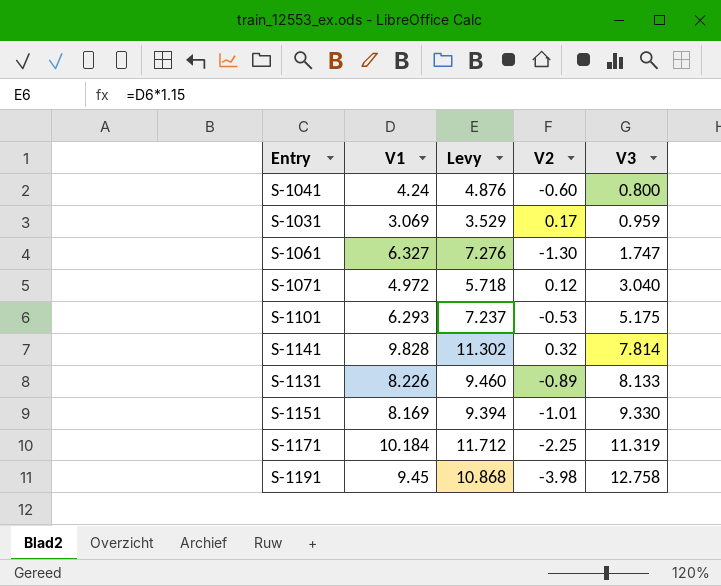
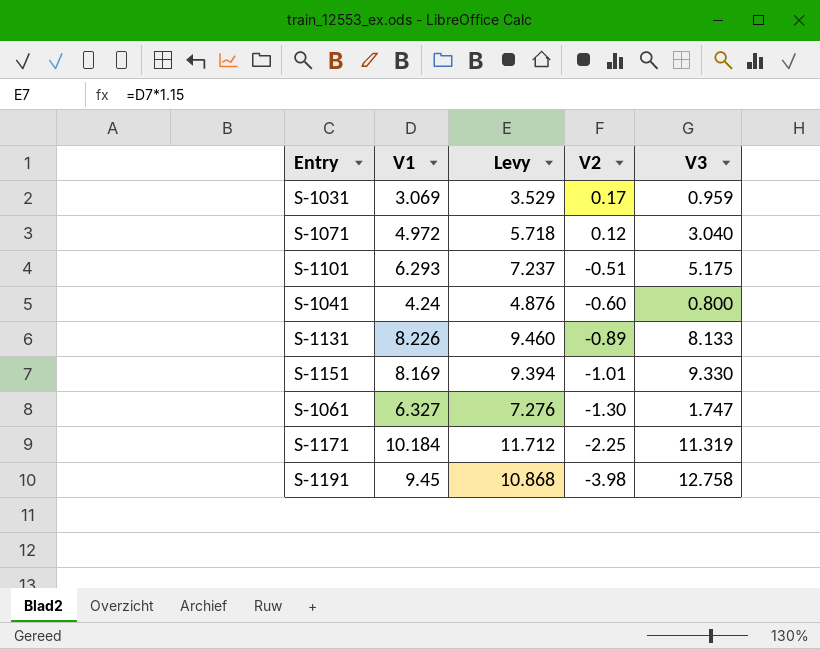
row order: V3 ascending -> V2 descending
row S-1141: 9.828 | 11.302 | 0.32 | 7.814 -> none
S-1101 | V2: -0.53 -> -0.51

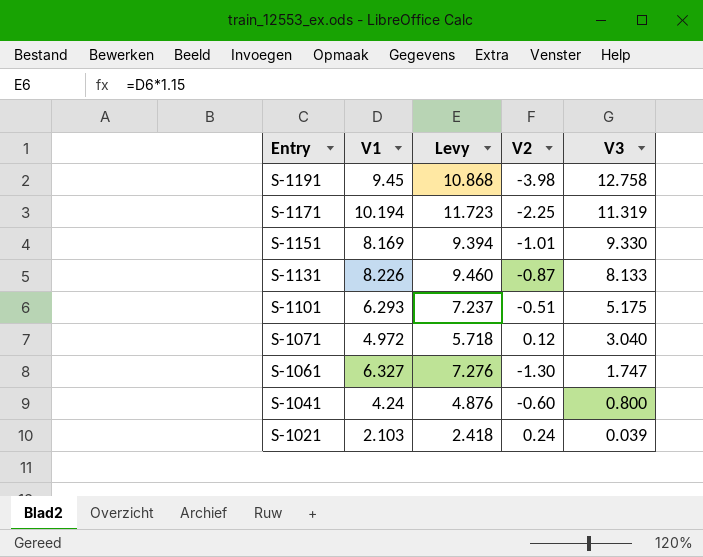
row order: V2 descending -> Entry descending
row S-1031: 3.069 | 3.529 | 0.17 | 0.959 -> none
S-1171 | V1: 10.184 -> 10.194
S-1171 | Levy: 11.712 -> 11.723
S-1131 | V2: -0.89 -> -0.87
row S-1021: none -> 2.103 | 2.418 | 0.24 | 0.039

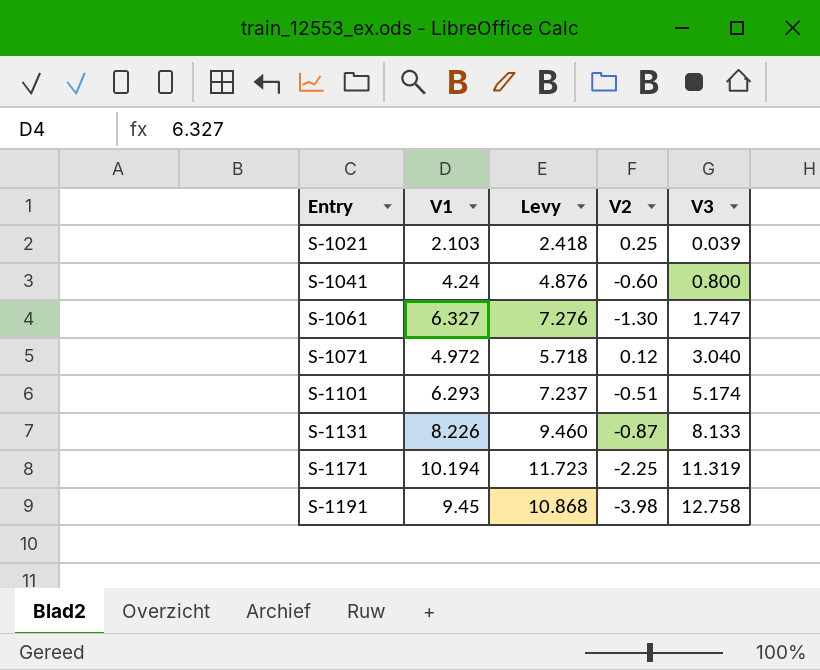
row order: Entry descending -> Entry ascending
row S-1151: 8.169 | 9.394 | -1.01 | 9.330 -> none
S-1021 | V2: 0.24 -> 0.25
S-1101 | V3: 5.175 -> 5.174

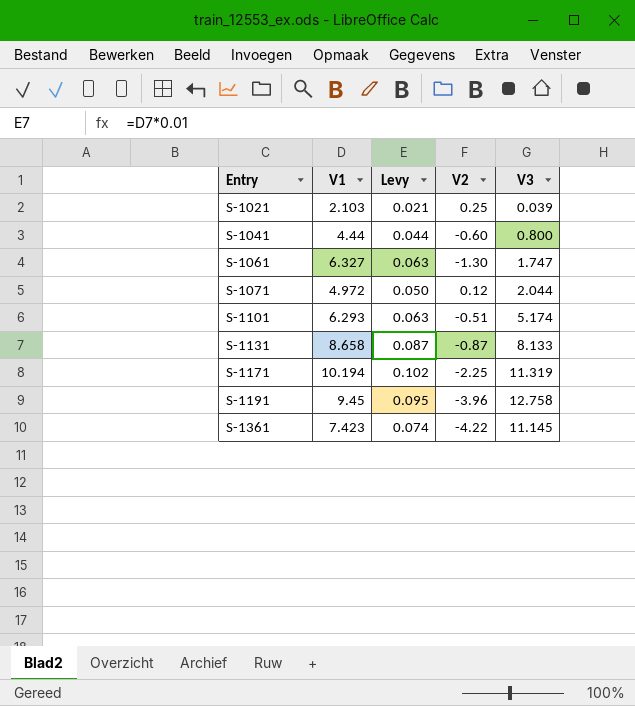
column Levy | formula: [V1] * 1.15 -> [V1] * 0.01
S-1041 | V1: 4.24 -> 4.44
S-1071 | V3: 3.040 -> 2.044
S-1131 | V1: 8.226 -> 8.658
S-1191 | V2: -3.98 -> -3.96
row S-1361: none -> 7.423 | 0.074 | -4.22 | 11.145

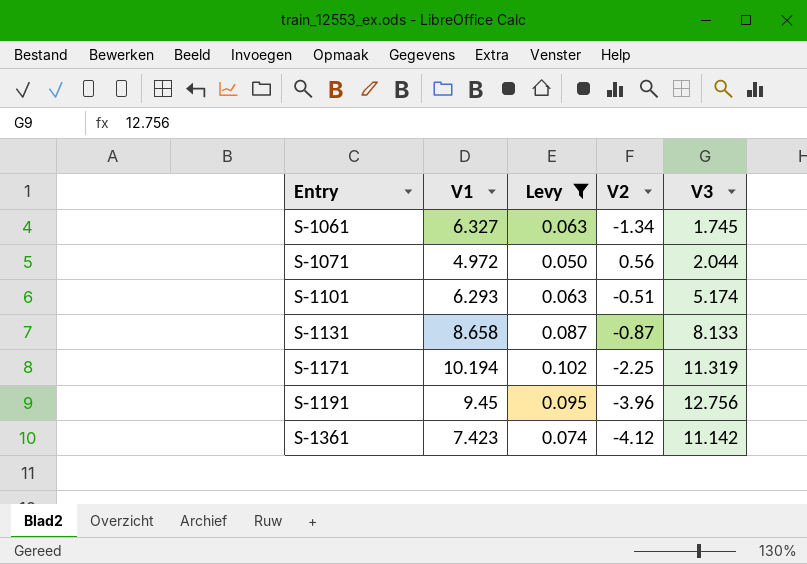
filter: none -> Levy >= 0.050
S-1061 | V2: -1.30 -> -1.34
S-1061 | V3: 1.747 -> 1.745
S-1071 | V2: 0.12 -> 0.56
S-1191 | V3: 12.758 -> 12.756
S-1361 | V2: -4.22 -> -4.12
S-1361 | V3: 11.145 -> 11.142

